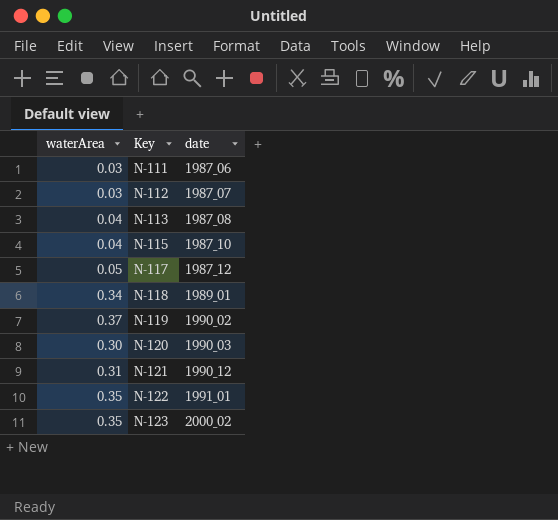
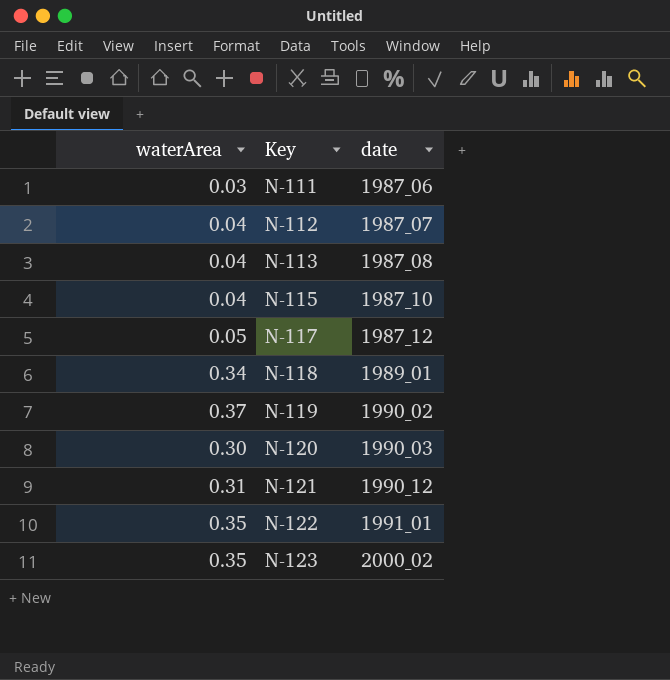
N-112 | waterArea: 0.03 -> 0.04

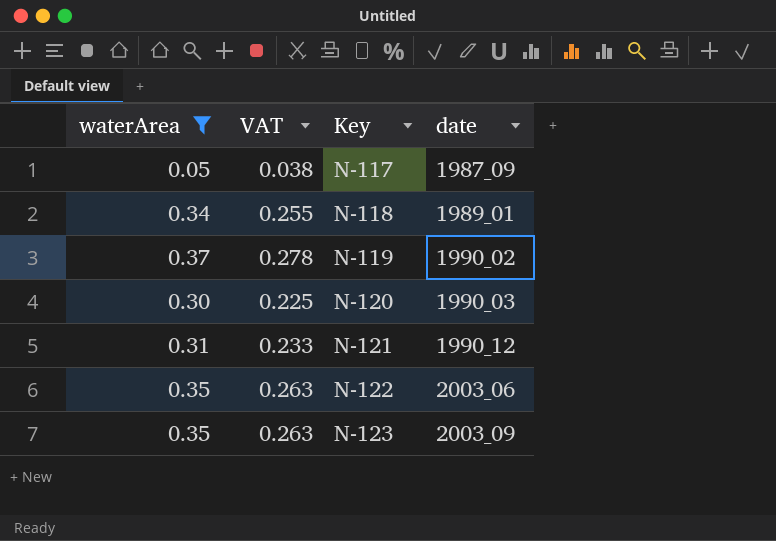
filter: none -> waterArea >= 0.05
column VAT | formula: none -> [waterArea] * 0.75
N-117 | date: 1987_12 -> 1987_09
N-122 | date: 1991_01 -> 2003_06
N-123 | date: 2000_02 -> 2003_09

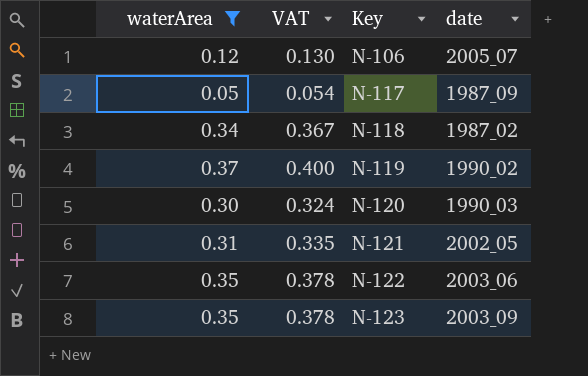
column VAT | formula: [waterArea] * 0.75 -> [waterArea] * 1.08
row N-106: none -> 0.12 | 0.130 | 2005_07
N-118 | date: 1989_01 -> 1987_02
N-121 | date: 1990_12 -> 2002_05

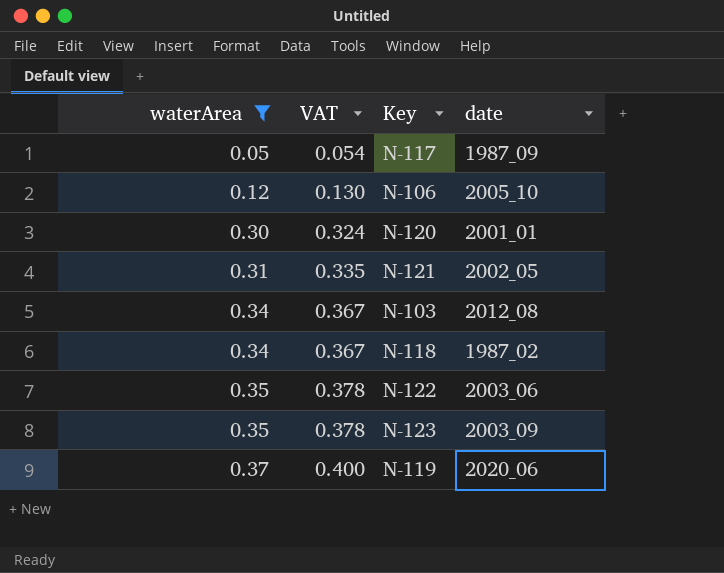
row order: Key ascending -> waterArea ascending
N-106 | date: 2005_07 -> 2005_10
N-120 | date: 1990_03 -> 2001_01
row N-103: none -> 0.34 | 0.367 | 2012_08
N-119 | date: 1990_02 -> 2020_06

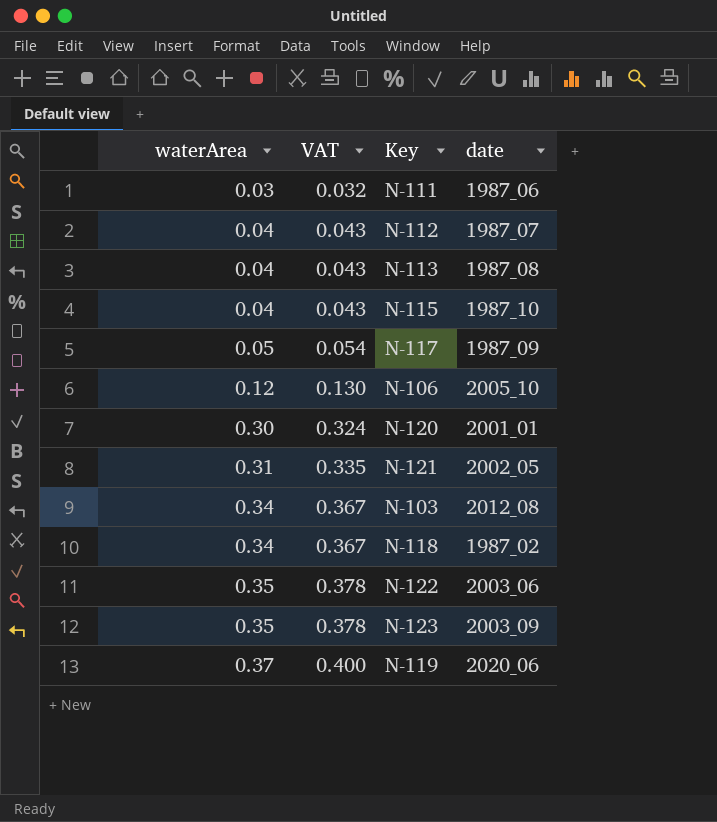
filter: waterArea >= 0.05 -> none

